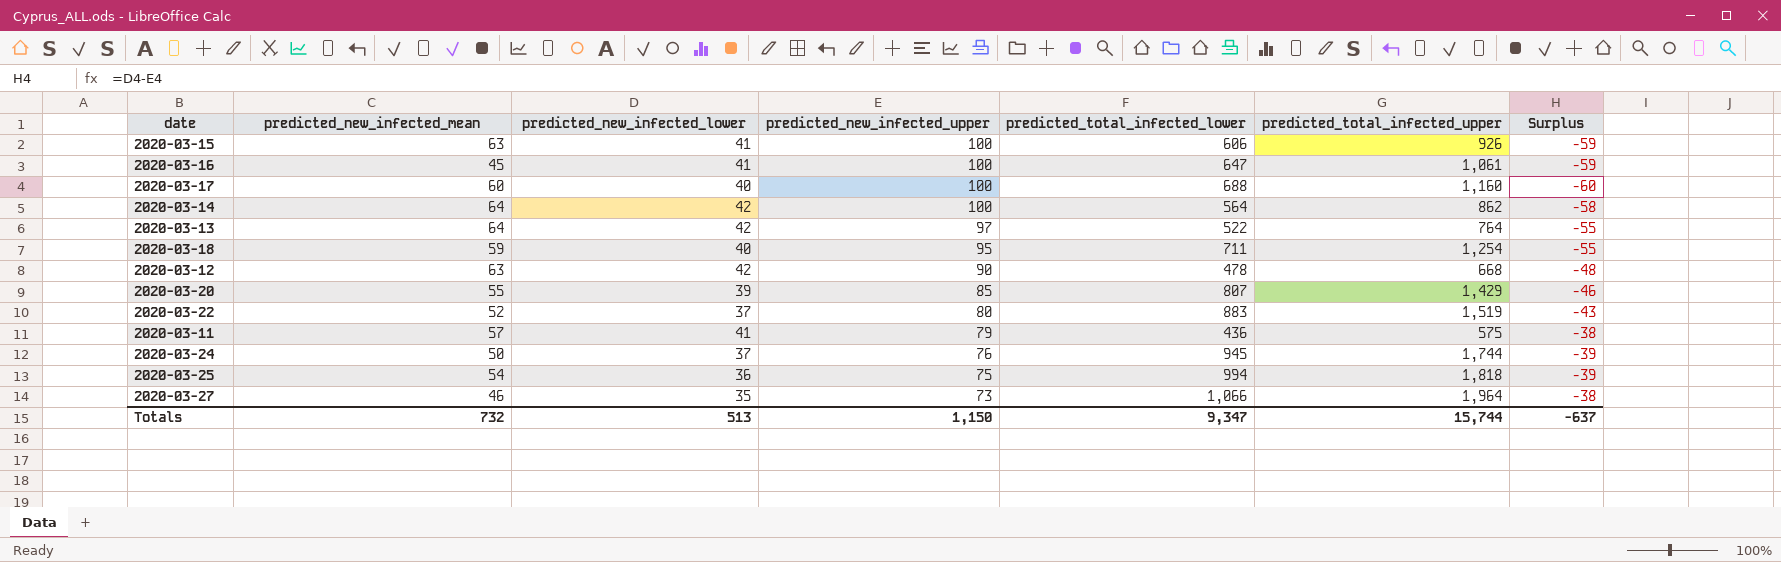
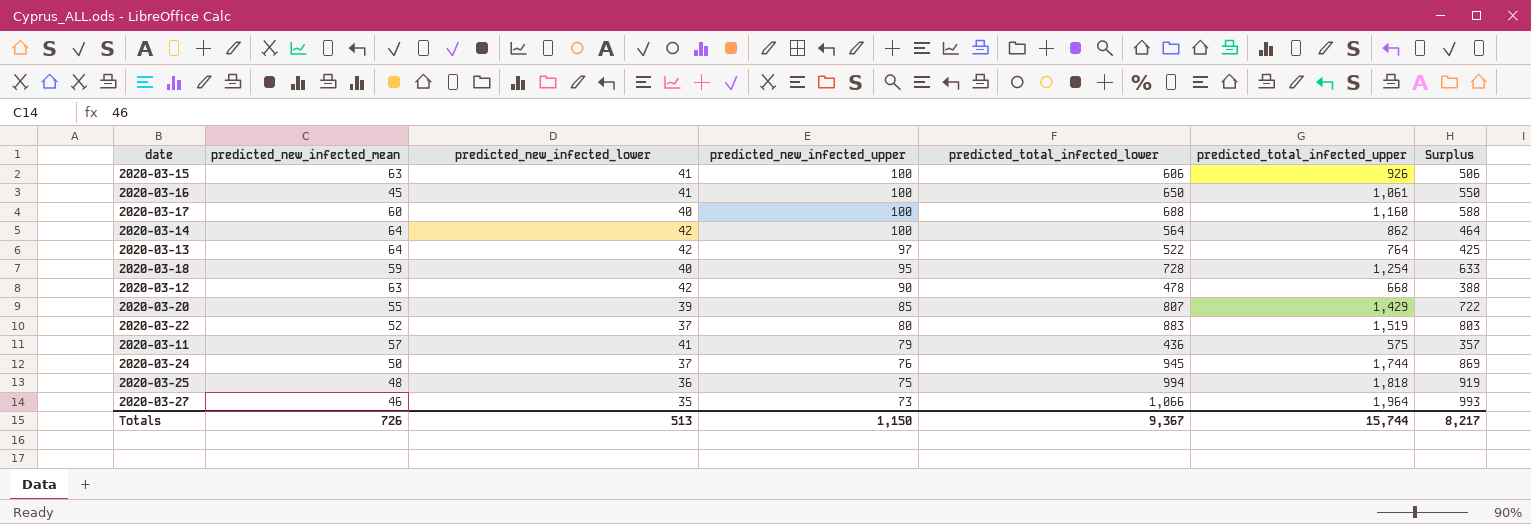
column Surplus | formula: [predicted_new_infected_lower] - [predicted_new_infected_upper] -> [predicted_total_infected_lower] - [predicted_new_infected_upper]
2020-03-16 | predicted_total_infected_lower: 647 -> 650
2020-03-18 | predicted_total_infected_lower: 711 -> 728
2020-03-25 | predicted_new_infected_mean: 54 -> 48
Totals | predicted_new_infected_mean: 732 -> 726
Totals | predicted_total_infected_lower: 9,347 -> 9,367
Totals | Surplus: -637 -> 8,217

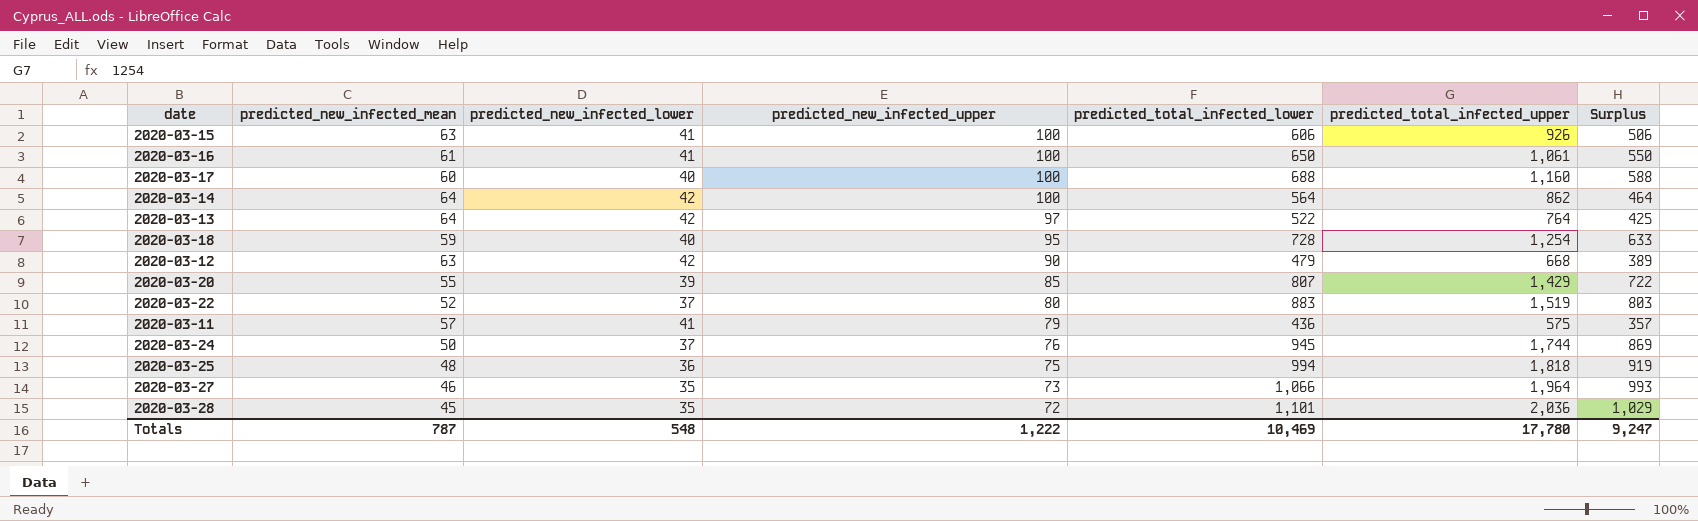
2020-03-16 | predicted_new_infected_mean: 45 -> 61
2020-03-12 | predicted_total_infected_lower: 478 -> 479
2020-03-12 | Surplus: 388 -> 389
row 2020-03-28: none -> 45 | 35 | 72 | 1,101 | 2,036 | 1,029
Totals | predicted_new_infected_mean: 726 -> 787
Totals | predicted_new_infected_lower: 513 -> 548
Totals | predicted_new_infected_upper: 1,150 -> 1,222
Totals | predicted_total_infected_lower: 9,367 -> 10,469
Totals | predicted_total_infected_upper: 15,744 -> 17,780
Totals | Surplus: 8,217 -> 9,247

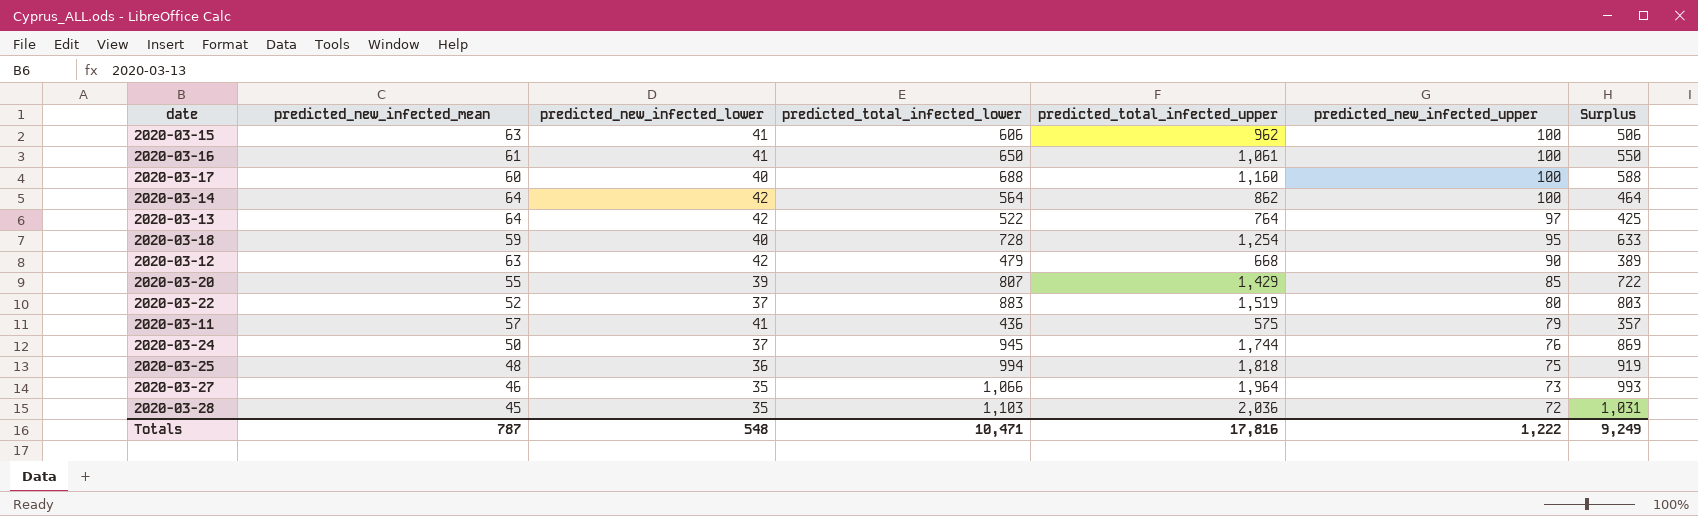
column predicted_new_infected_upper | position: 4 -> 6
2020-03-15 | predicted_total_infected_upper: 926 -> 962
2020-03-28 | predicted_total_infected_lower: 1,101 -> 1,103
2020-03-28 | Surplus: 1,029 -> 1,031
Totals | predicted_total_infected_lower: 10,469 -> 10,471
Totals | predicted_total_infected_upper: 17,780 -> 17,816
Totals | Surplus: 9,247 -> 9,249

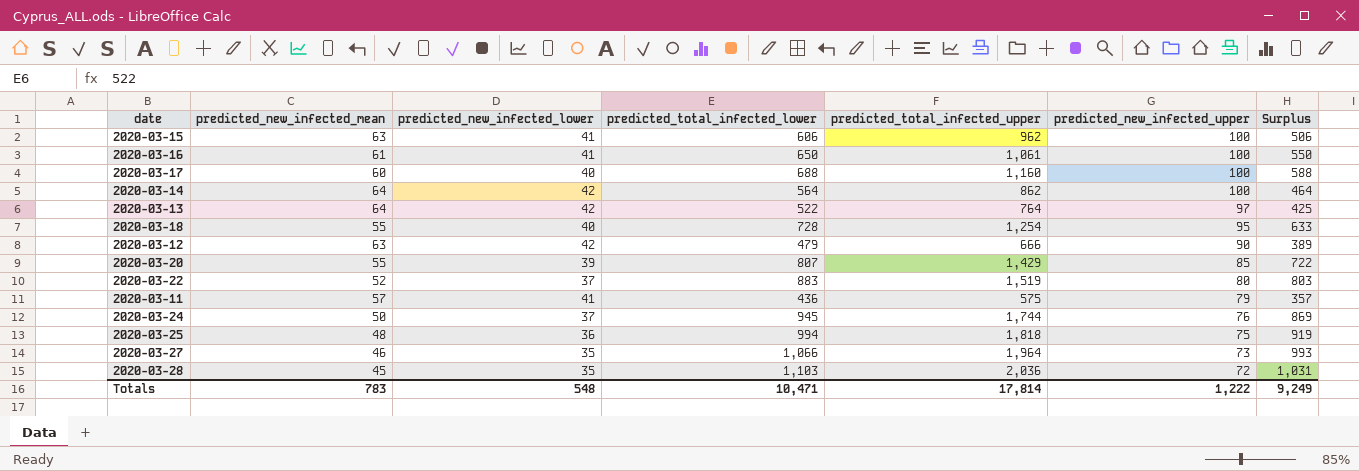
2020-03-18 | predicted_new_infected_mean: 59 -> 55
2020-03-12 | predicted_total_infected_upper: 668 -> 666
Totals | predicted_new_infected_mean: 787 -> 783
Totals | predicted_total_infected_upper: 17,816 -> 17,814

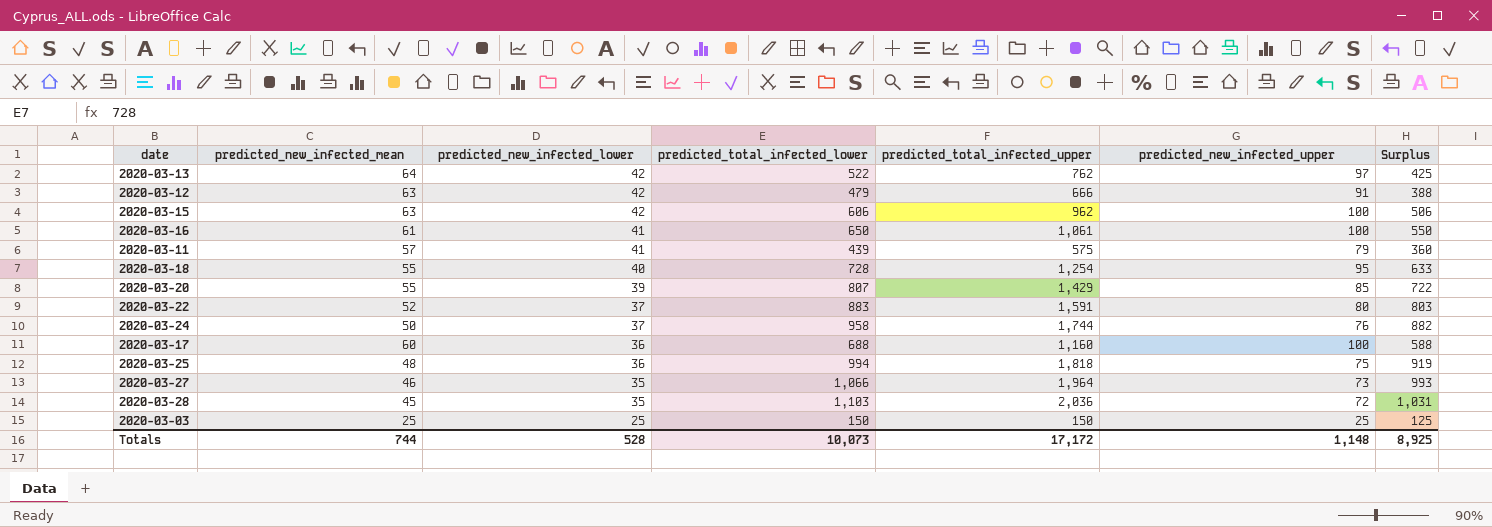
row order: predicted_new_infected_upper descending -> predicted_new_infected_lower descending
row 2020-03-14: 64 | 42 | 564 | 862 | 100 | 464 -> none
2020-03-13 | predicted_total_infected_upper: 764 -> 762
2020-03-12 | predicted_new_infected_upper: 90 -> 91
2020-03-12 | Surplus: 389 -> 388
2020-03-15 | predicted_new_infected_lower: 41 -> 42
2020-03-11 | predicted_total_infected_lower: 436 -> 439
2020-03-11 | Surplus: 357 -> 360
2020-03-22 | predicted_total_infected_upper: 1,519 -> 1,591
2020-03-24 | predicted_total_infected_lower: 945 -> 958
2020-03-24 | Surplus: 869 -> 882
2020-03-17 | predicted_new_infected_lower: 40 -> 36
row 2020-03-03: none -> 25 | 25 | 150 | 150 | 25 | 125
Totals | predicted_new_infected_mean: 783 -> 744
Totals | predicted_new_infected_lower: 548 -> 528
Totals | predicted_total_infected_lower: 10,471 -> 10,073
Totals | predicted_total_infected_upper: 17,814 -> 17,172
Totals | predicted_new_infected_upper: 1,222 -> 1,148
Totals | Surplus: 9,249 -> 8,925

